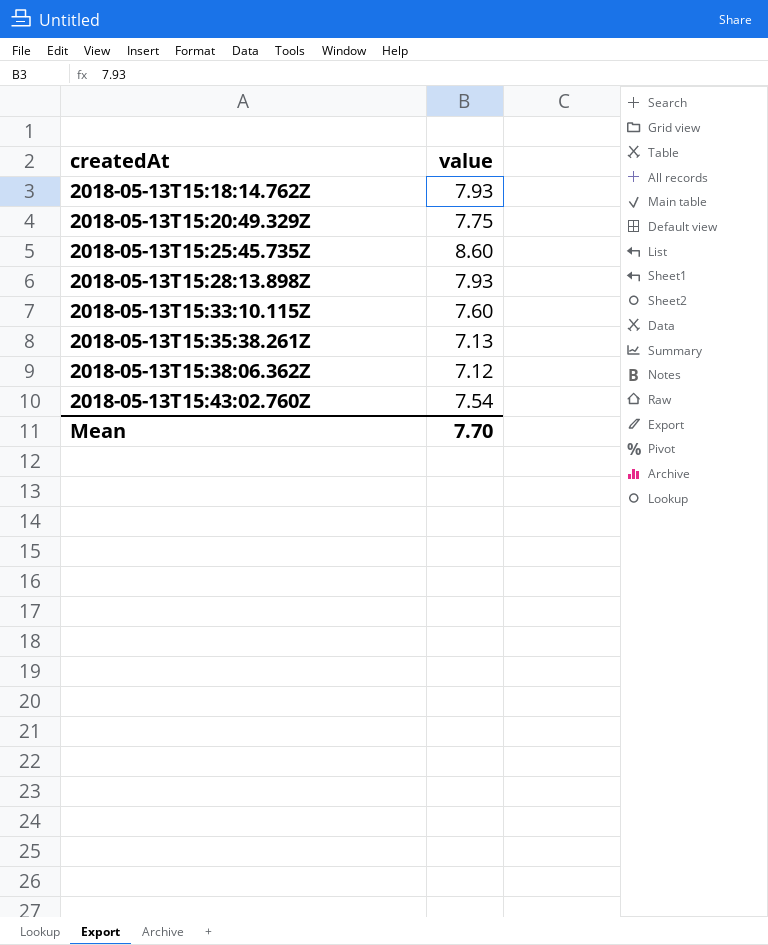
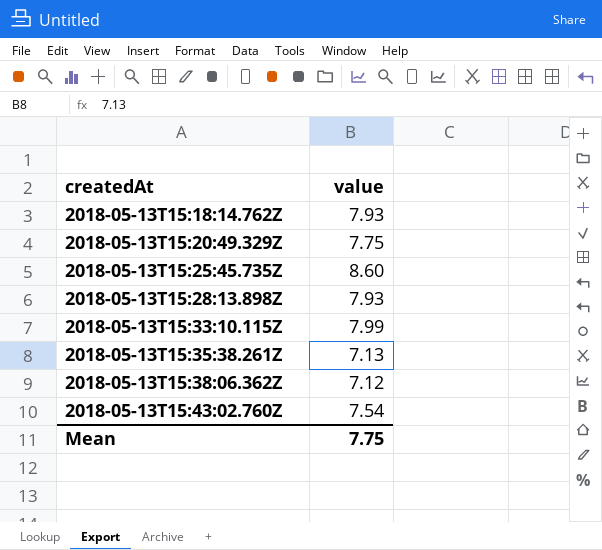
2018-05-13T15:33:10.115Z | value: 7.60 -> 7.99
Mean | value: 7.70 -> 7.75

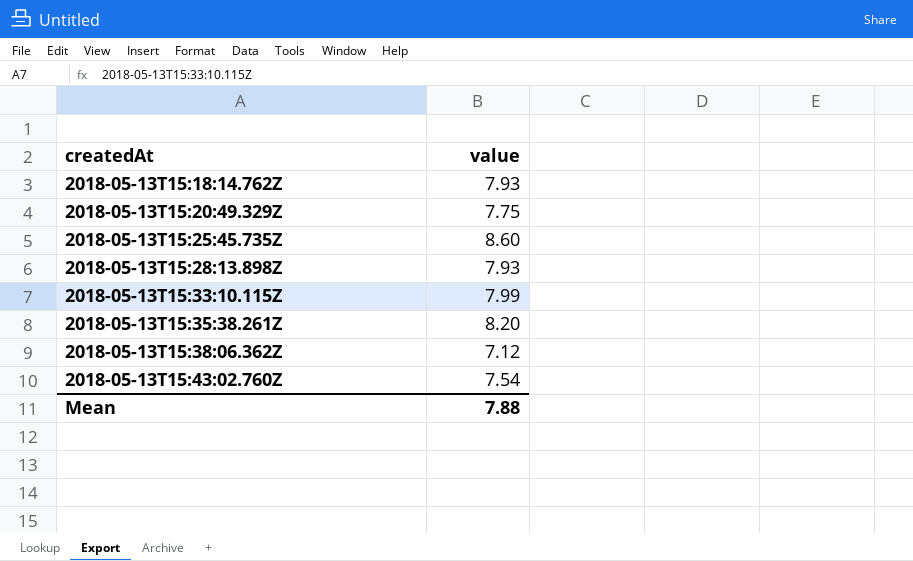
2018-05-13T15:35:38.261Z | value: 7.13 -> 8.20
Mean | value: 7.75 -> 7.88

